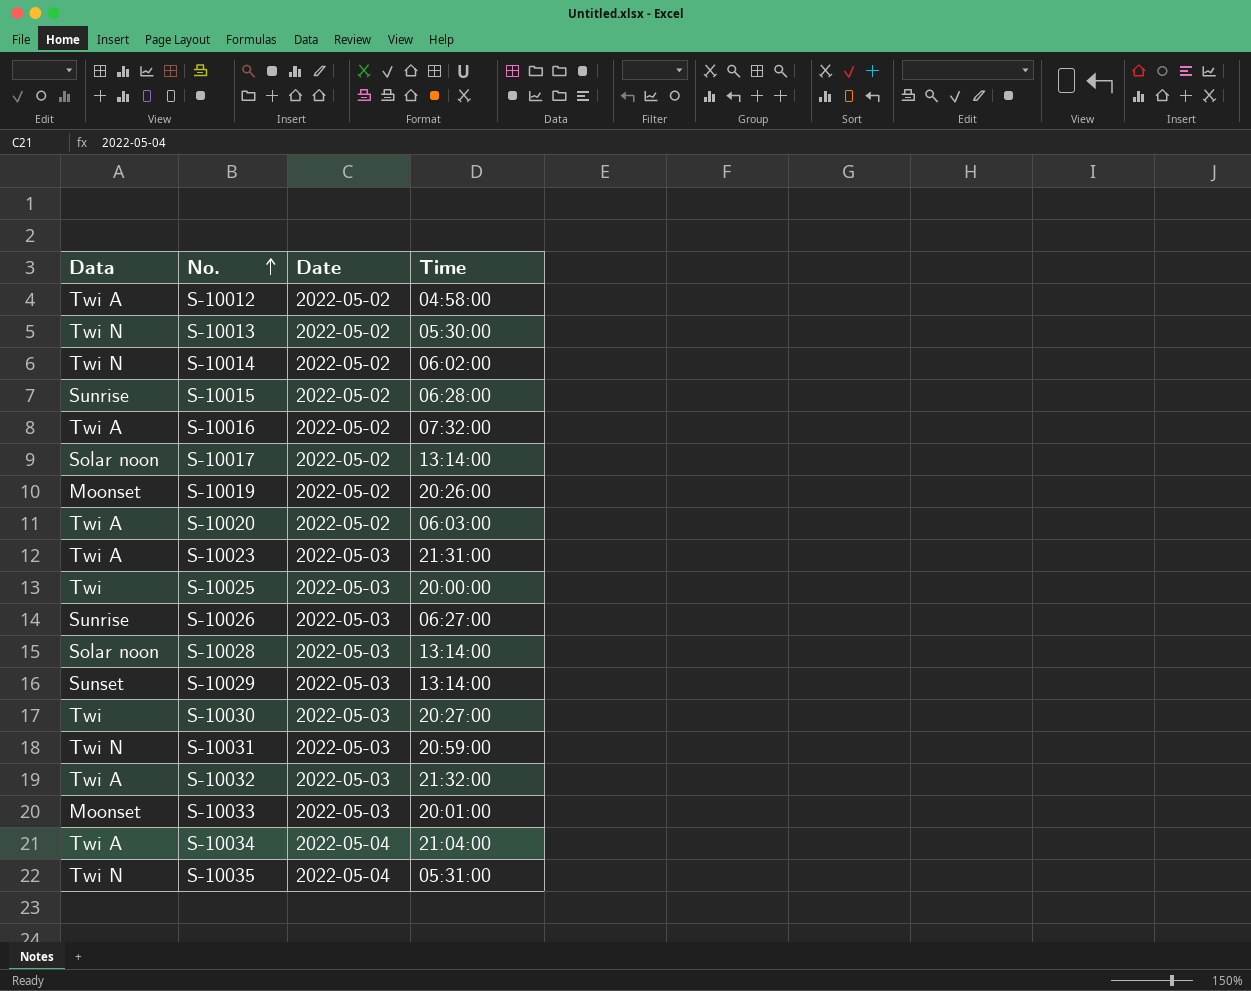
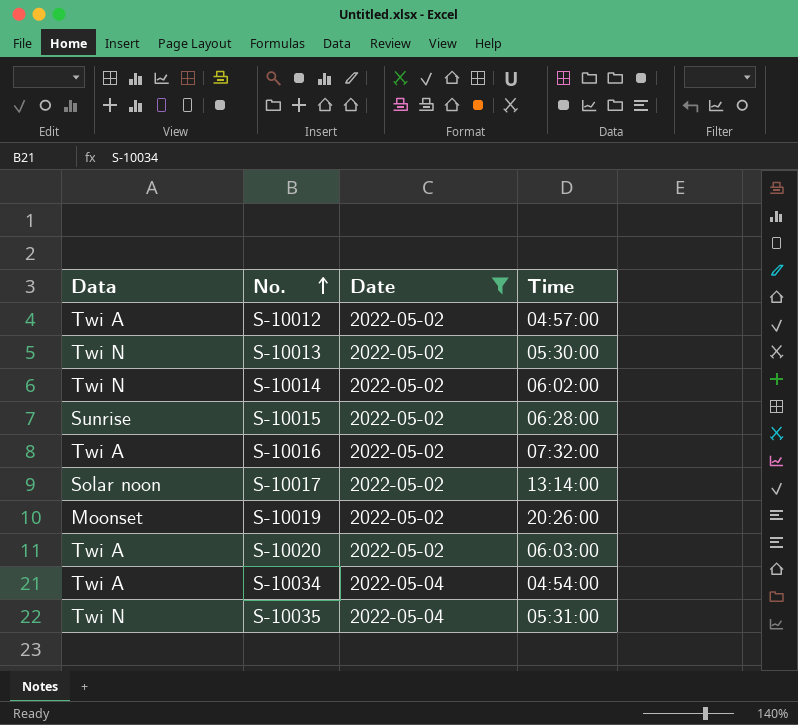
filter: none -> Date != 2022-05-03
S-10012 | Time: 04:58:00 -> 04:57:00
S-10034 | Time: 21:04:00 -> 04:54:00

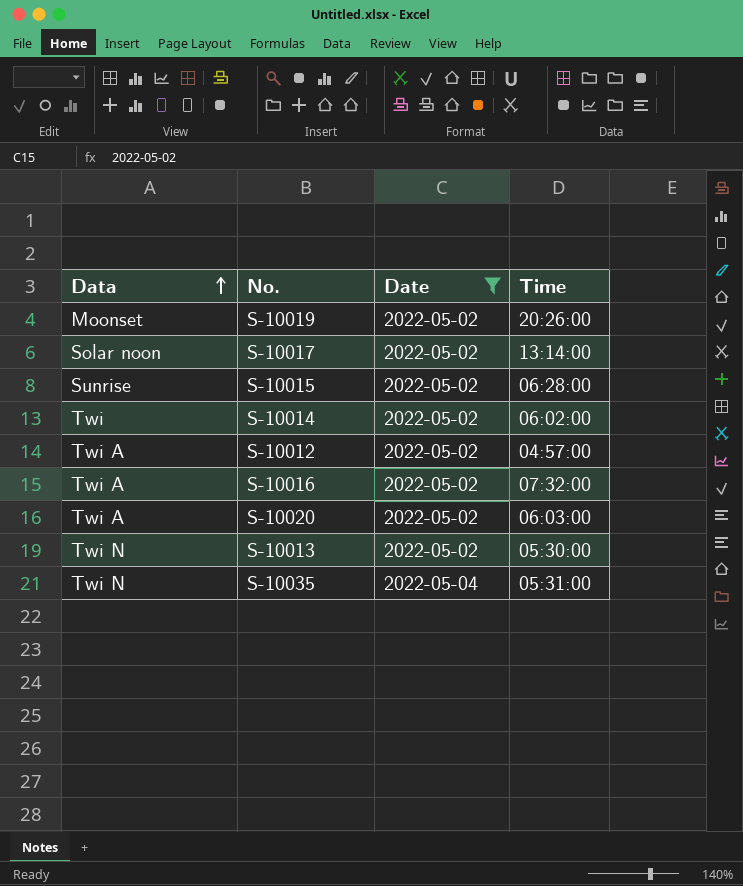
row order: No. ascending -> Data ascending
row S-10034: Twi A | 2022-05-04 | 04:54:00 -> none
S-10014 | Data: Twi N -> Twi

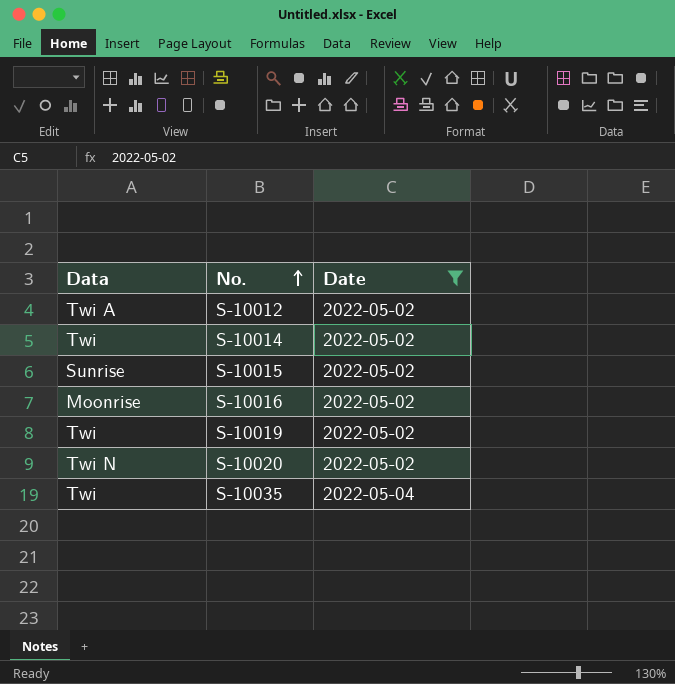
row order: Data ascending -> No. ascending
column Time | position: 4 -> none
row S-10017: Solar noon | 2022-05-02 | 13:14:00 -> none
row S-10013: Twi N | 2022-05-02 | 05:30:00 -> none
S-10016 | Data: Twi A -> Moonrise
S-10019 | Data: Moonset -> Twi
S-10020 | Data: Twi A -> Twi N
S-10035 | Data: Twi N -> Twi

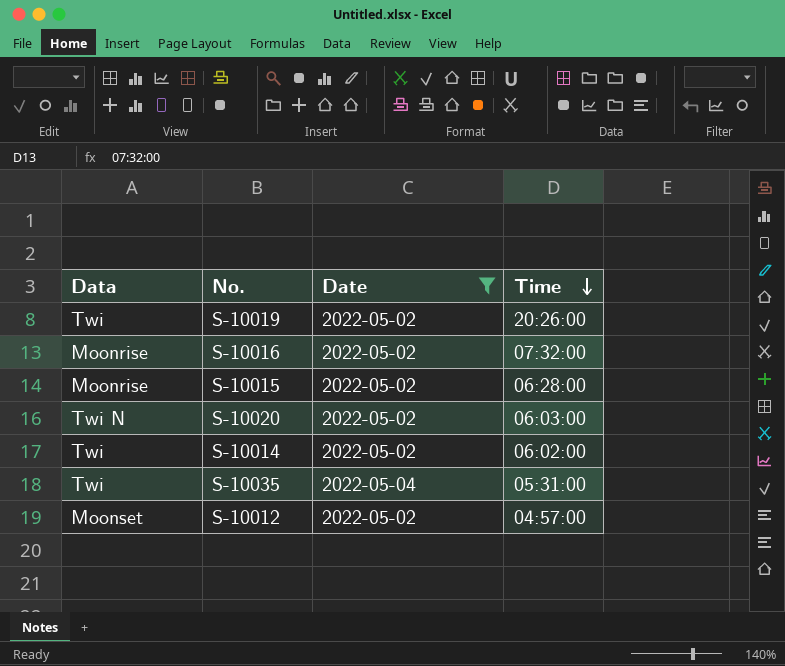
row order: No. ascending -> Time descending
column Time | position: none -> 4
S-10015 | Data: Sunrise -> Moonrise
S-10012 | Data: Twi A -> Moonset

